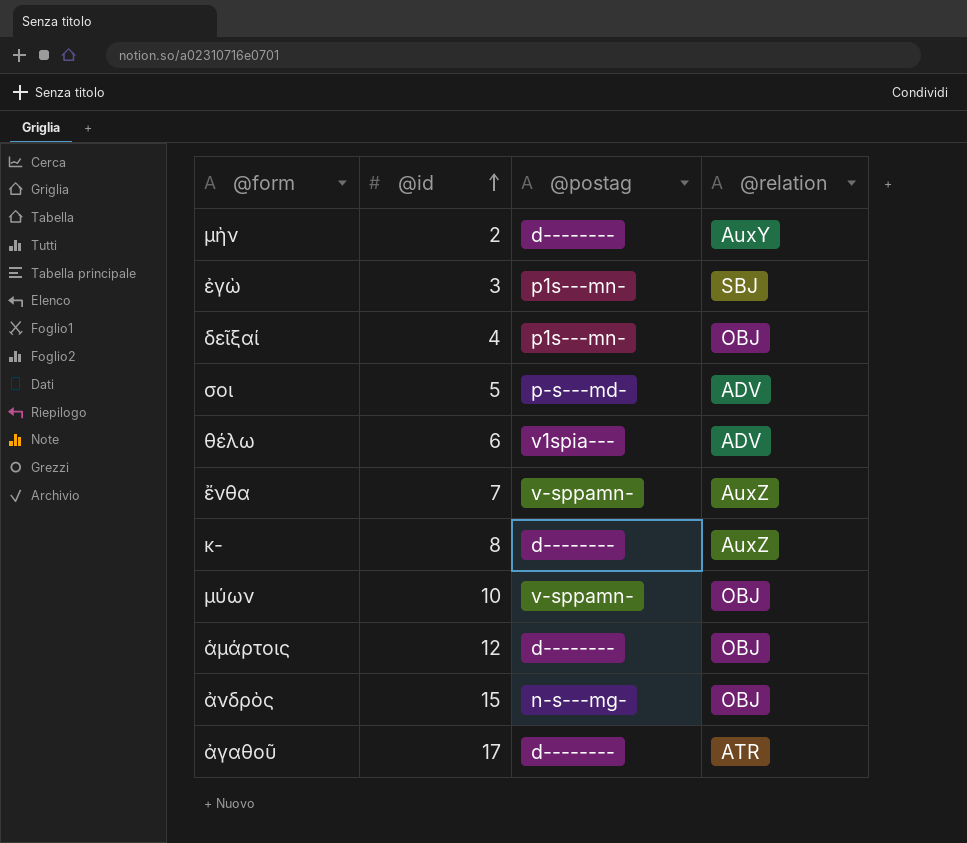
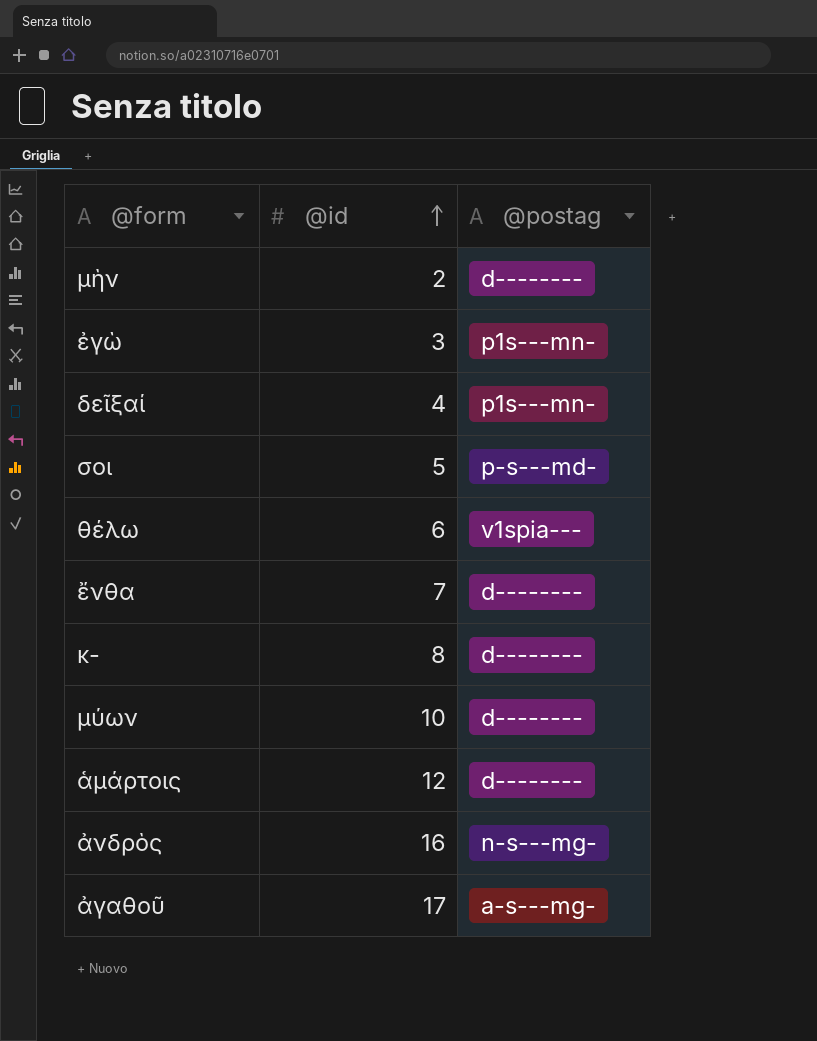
column @relation | position: 4 -> none
ἔνθα | @postag: v-sppamn- -> d--------
μύων | @postag: v-sppamn- -> d--------
ἀνδρὸς | @id: 15 -> 16
ἀγαθοῦ | @postag: d-------- -> a-s---mg-

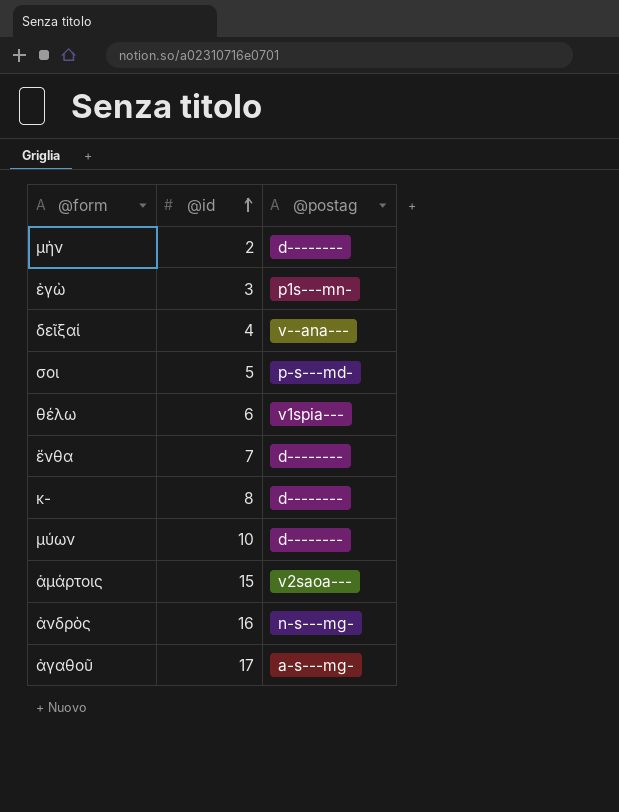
δεῖξαί | @postag: p1s---mn- -> v--ana---
ἁμάρτοις | @id: 12 -> 15
ἁμάρτοις | @postag: d-------- -> v2saoa---

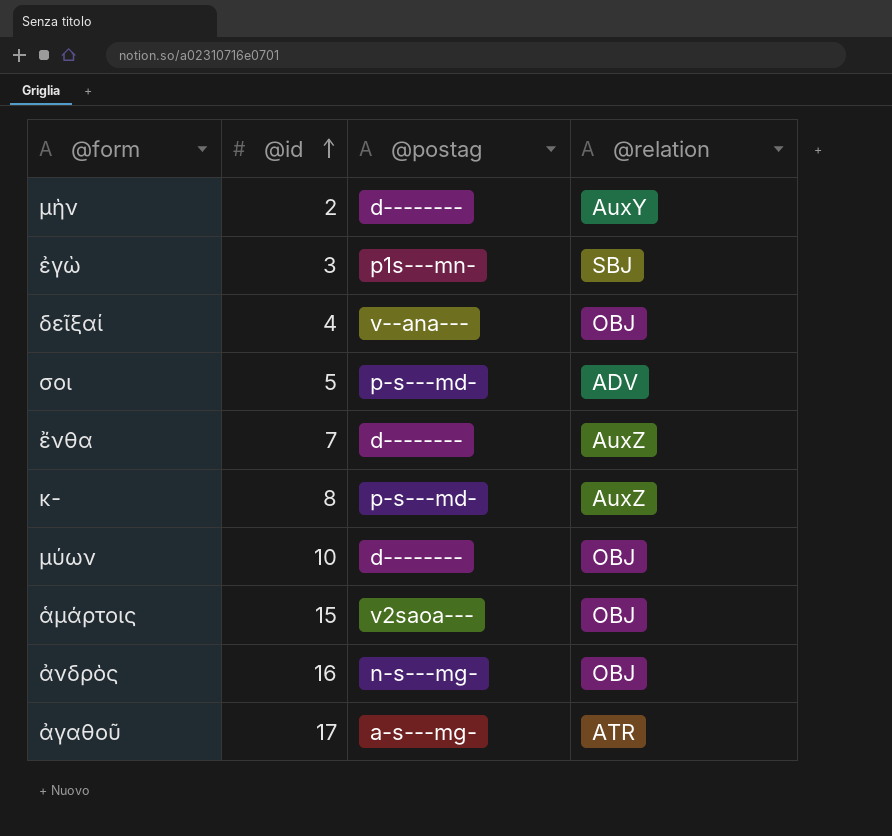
column @relation | position: none -> 4
row θέλω: 6 | v1spia--- -> none
κ- | @postag: d-------- -> p-s---md-

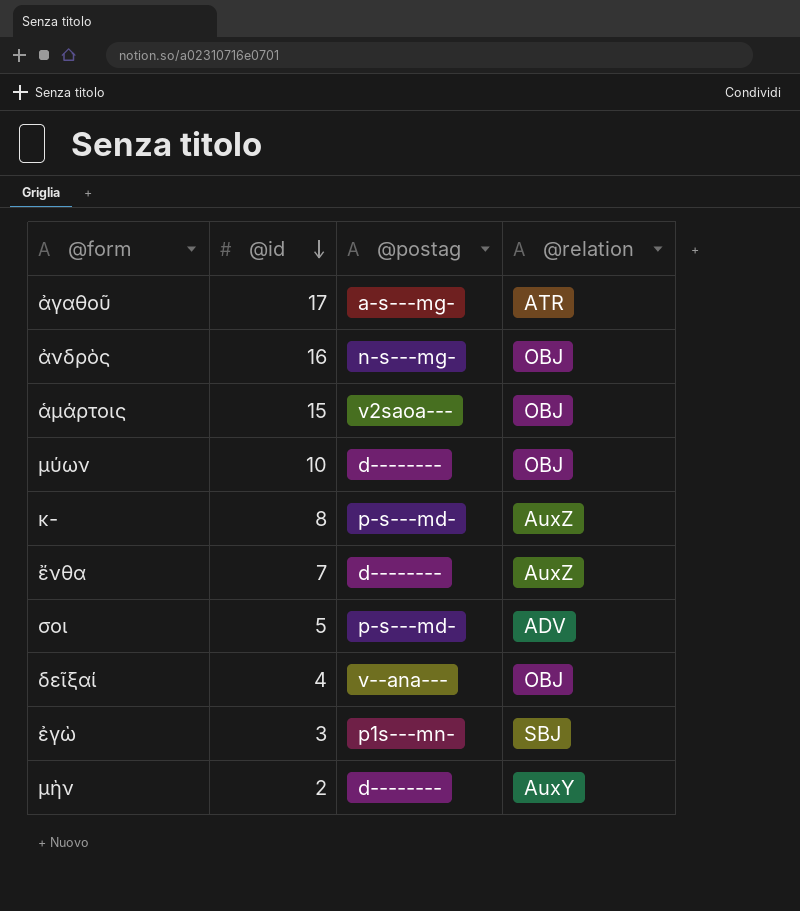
row order: @id ascending -> @id descending

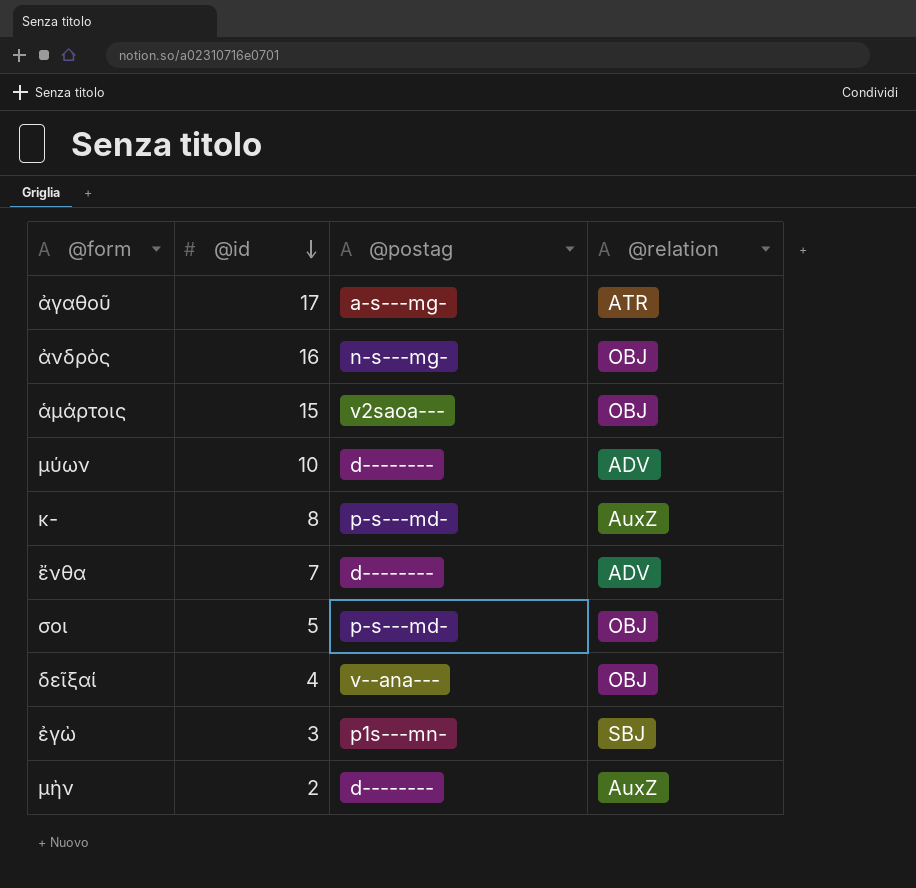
μύων | @relation: OBJ -> ADV
ἔνθα | @relation: AuxZ -> ADV
σοι | @relation: ADV -> OBJ
μὴν | @relation: AuxY -> AuxZ

